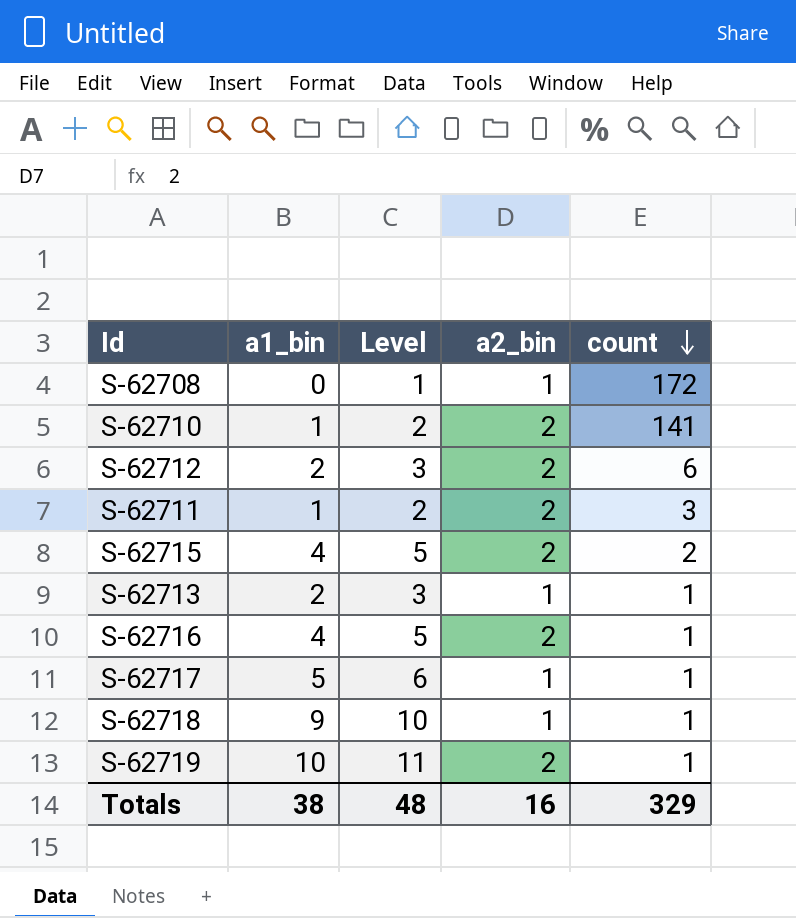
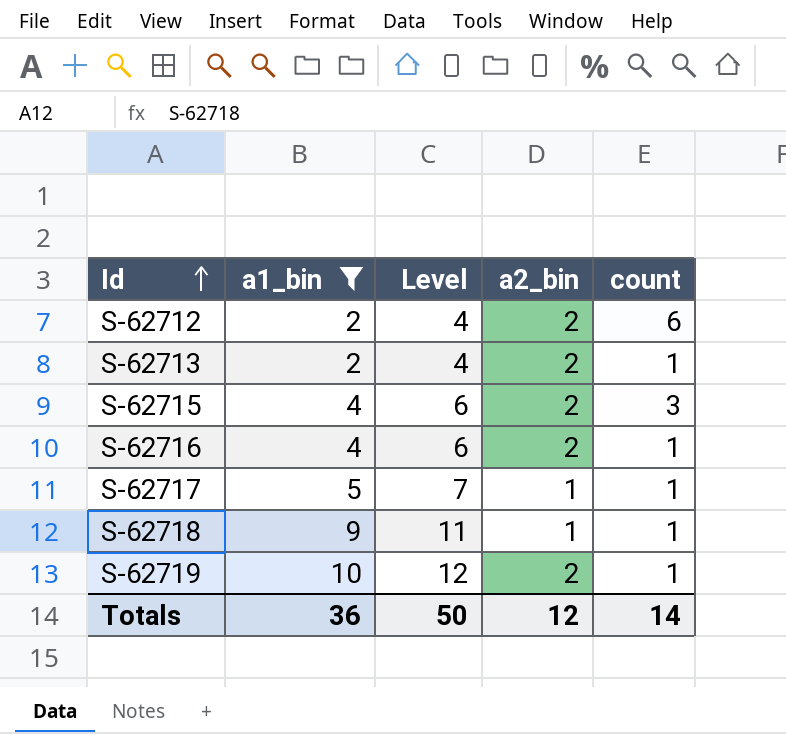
filter: none -> a1_bin >= 2
row order: count descending -> Id ascending
column Level | formula: [a1_bin] + 1 -> [a1_bin] + 2
S-62713 | a2_bin: 1 -> 2
S-62715 | count: 2 -> 3
Totals | a1_bin: 38 -> 36
Totals | Level: 48 -> 50
Totals | a2_bin: 16 -> 12
Totals | count: 329 -> 14

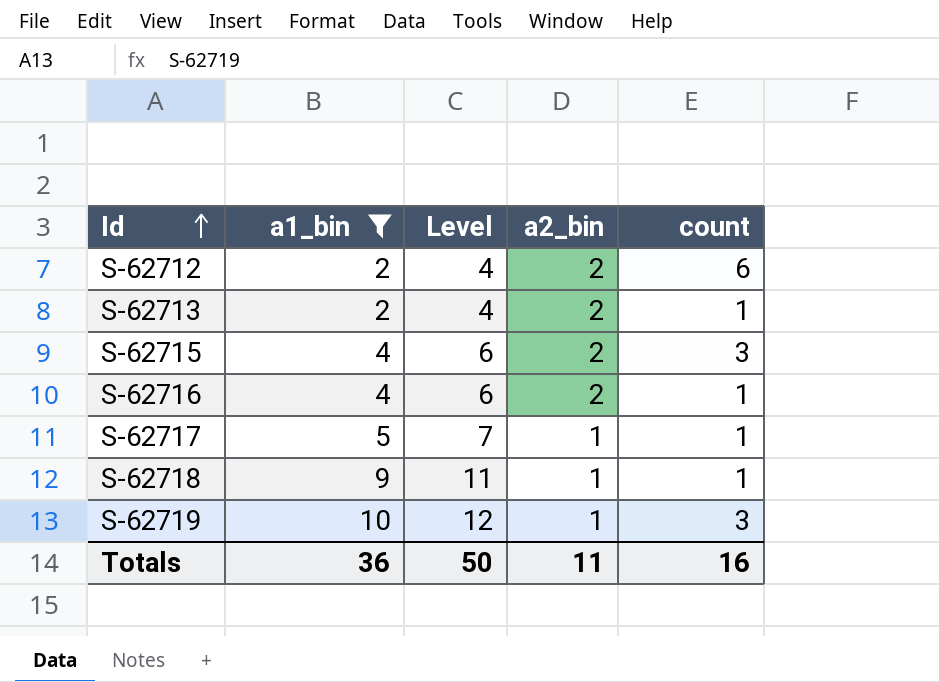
S-62719 | a2_bin: 2 -> 1
S-62719 | count: 1 -> 3
Totals | a2_bin: 12 -> 11
Totals | count: 14 -> 16

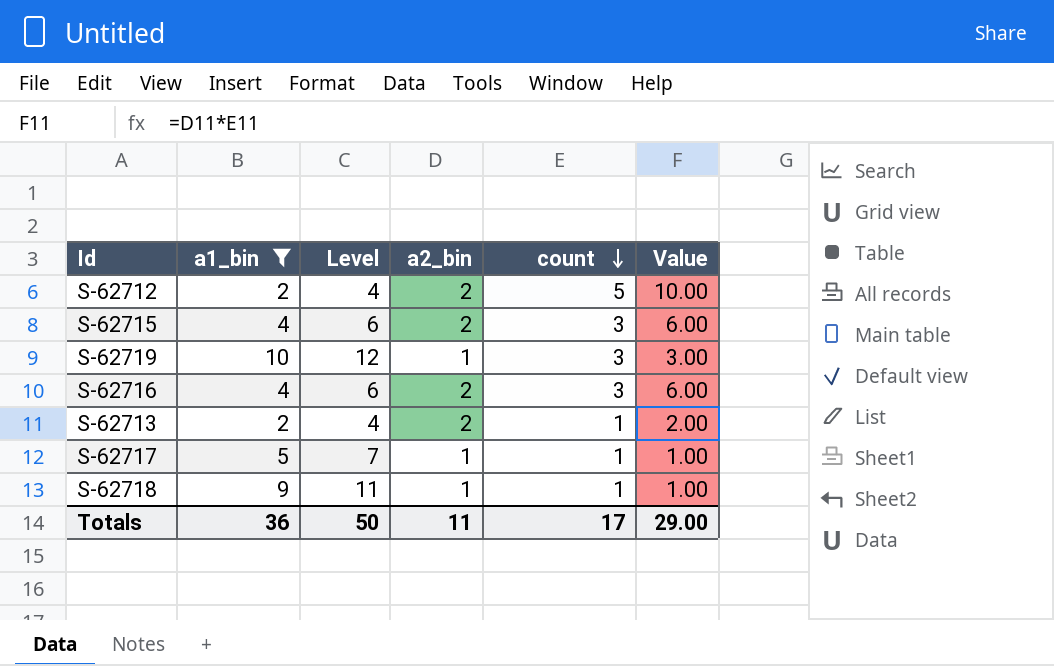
row order: Id ascending -> count descending
column Value | formula: none -> [a2_bin] * [count]
S-62712 | count: 6 -> 5
S-62716 | count: 1 -> 3
Totals | count: 16 -> 17

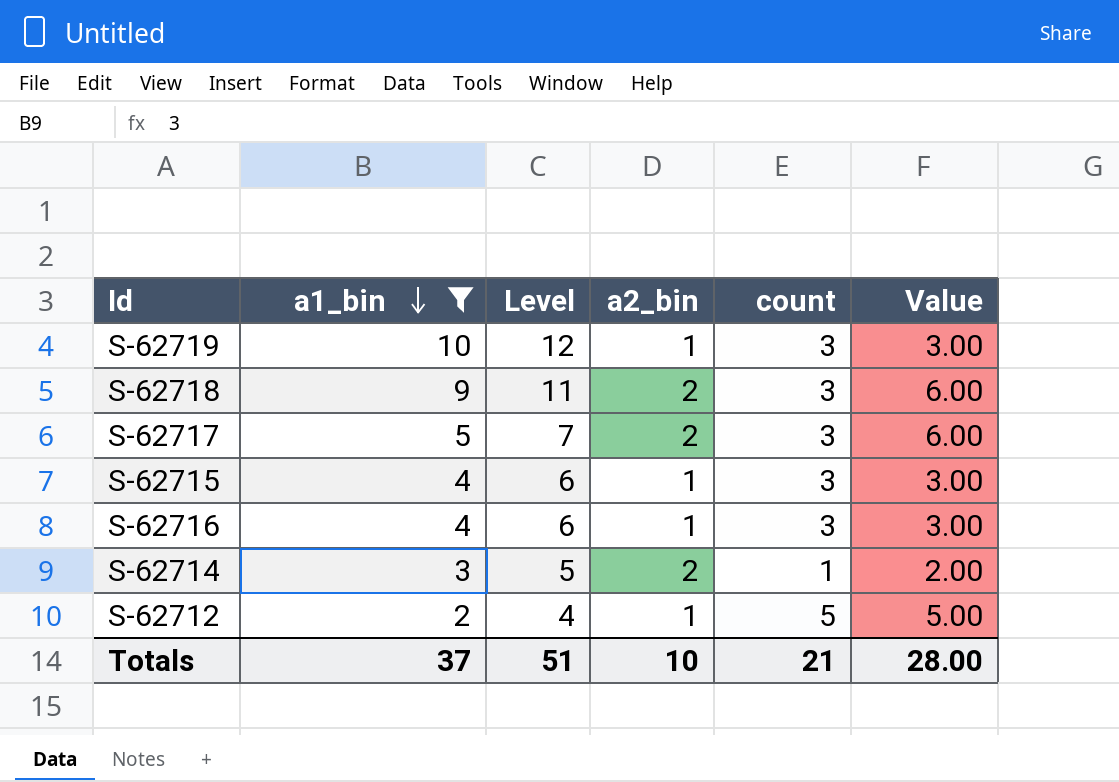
row order: count descending -> a1_bin descending
row S-62713: 2 | 4 | 2 | 1 | 2.00 -> none
S-62718 | a2_bin: 1 -> 2
S-62718 | count: 1 -> 3
S-62718 | Value: 1.00 -> 6.00
S-62717 | a2_bin: 1 -> 2
S-62717 | count: 1 -> 3
S-62717 | Value: 1.00 -> 6.00
S-62715 | a2_bin: 2 -> 1
S-62715 | Value: 6.00 -> 3.00
S-62716 | a2_bin: 2 -> 1
S-62716 | Value: 6.00 -> 3.00
row S-62714: none -> 3 | 5 | 2 | 1 | 2.00
S-62712 | a2_bin: 2 -> 1
S-62712 | Value: 10.00 -> 5.00
Totals | a1_bin: 36 -> 37
Totals | Level: 50 -> 51
Totals | a2_bin: 11 -> 10
Totals | count: 17 -> 21
Totals | Value: 29.00 -> 28.00

